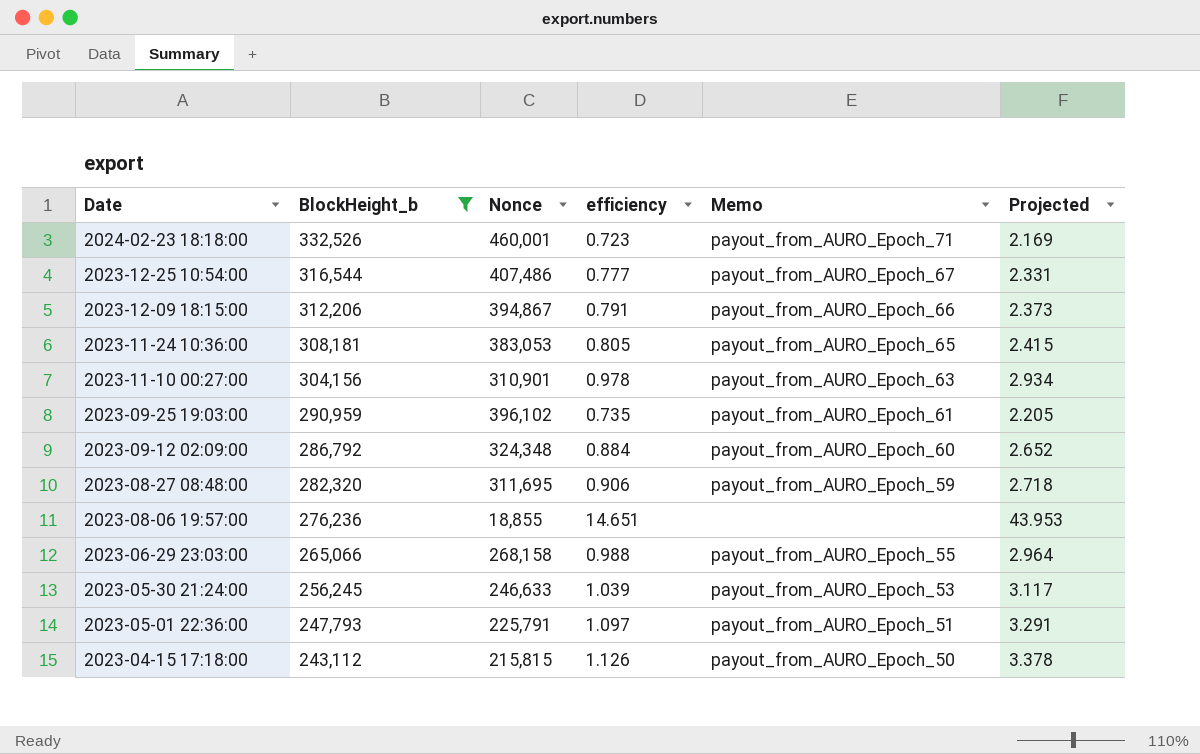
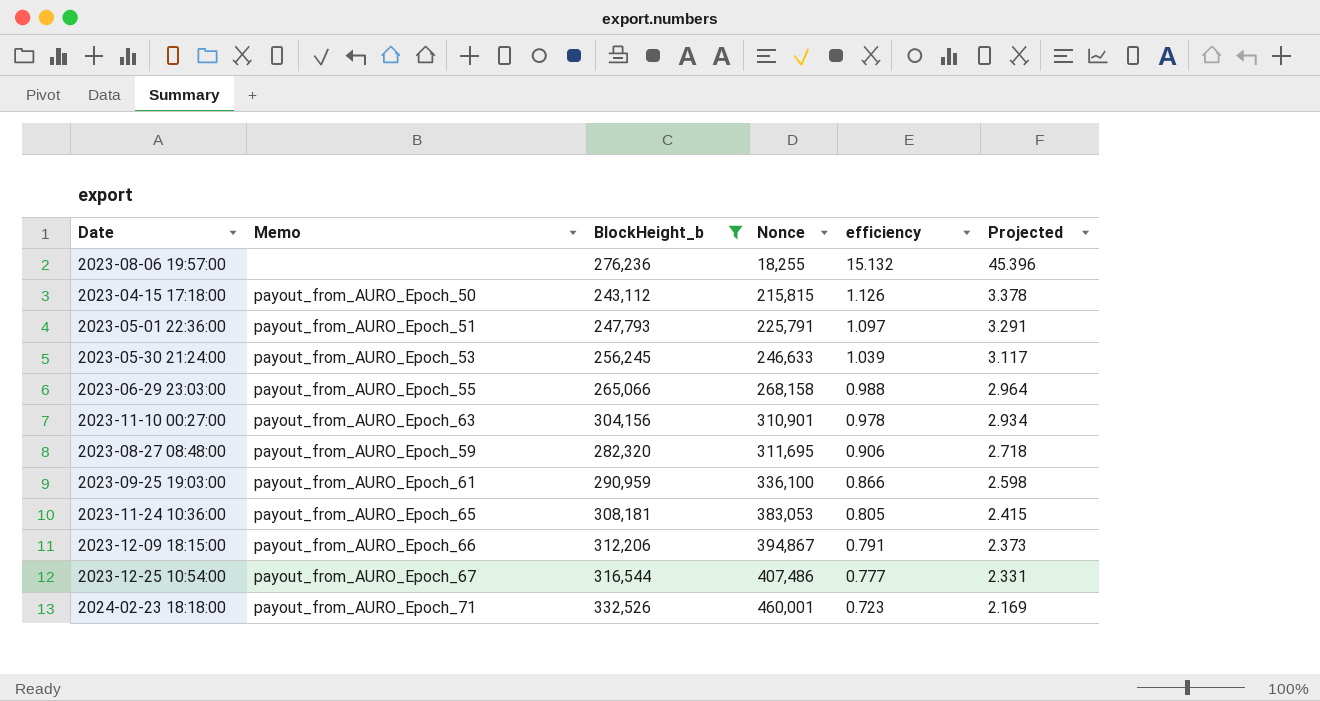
row order: Date descending -> Nonce ascending
column Memo | position: 5 -> 2
row 2023-09-12 02:09:00: 286,792 | 324,348 | 0.884 | payout_from_AURO_Epoch_60 | 2.652 -> none
2023-08-06 19:57:00 | Nonce: 18,855 -> 18,255
2023-08-06 19:57:00 | efficiency: 14.651 -> 15.132
2023-08-06 19:57:00 | Projected: 43.953 -> 45.396
2023-09-25 19:03:00 | Nonce: 396,102 -> 336,100
2023-09-25 19:03:00 | efficiency: 0.735 -> 0.866
2023-09-25 19:03:00 | Projected: 2.205 -> 2.598

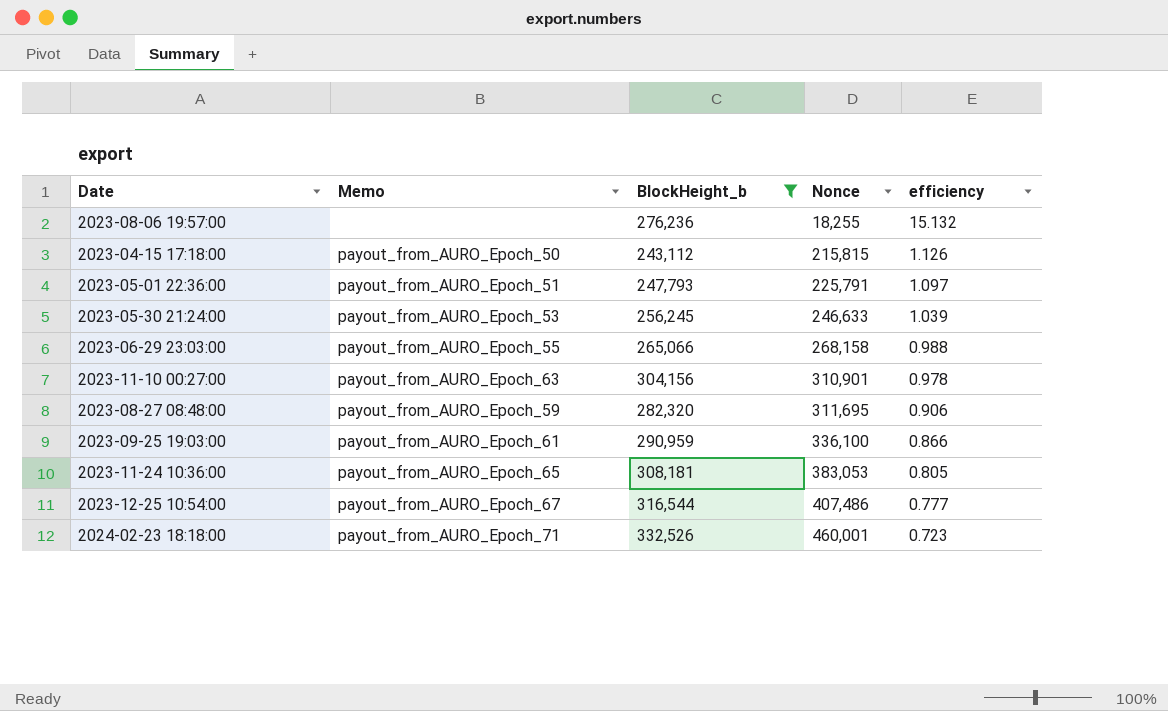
column Projected | formula: [efficiency] * 3 -> none
row 2023-12-09 18:15:00: payout_from_AURO_Epoch_66 | 312,206 | 394,867 | 0.791 | 2.373 -> none

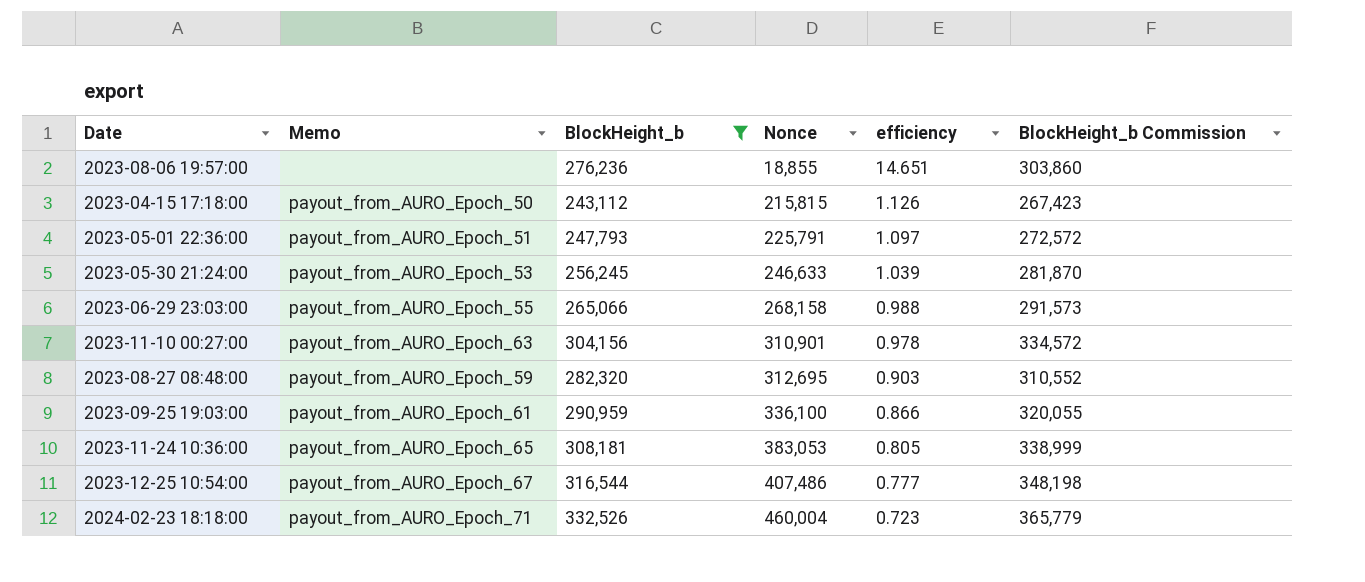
column BlockHeight_b Commission | formula: none -> [BlockHeight_b] * 1.1
2023-08-06 19:57:00 | Nonce: 18,255 -> 18,855
2023-08-06 19:57:00 | efficiency: 15.132 -> 14.651
2023-08-27 08:48:00 | Nonce: 311,695 -> 312,695
2023-08-27 08:48:00 | efficiency: 0.906 -> 0.903
2024-02-23 18:18:00 | Nonce: 460,001 -> 460,004

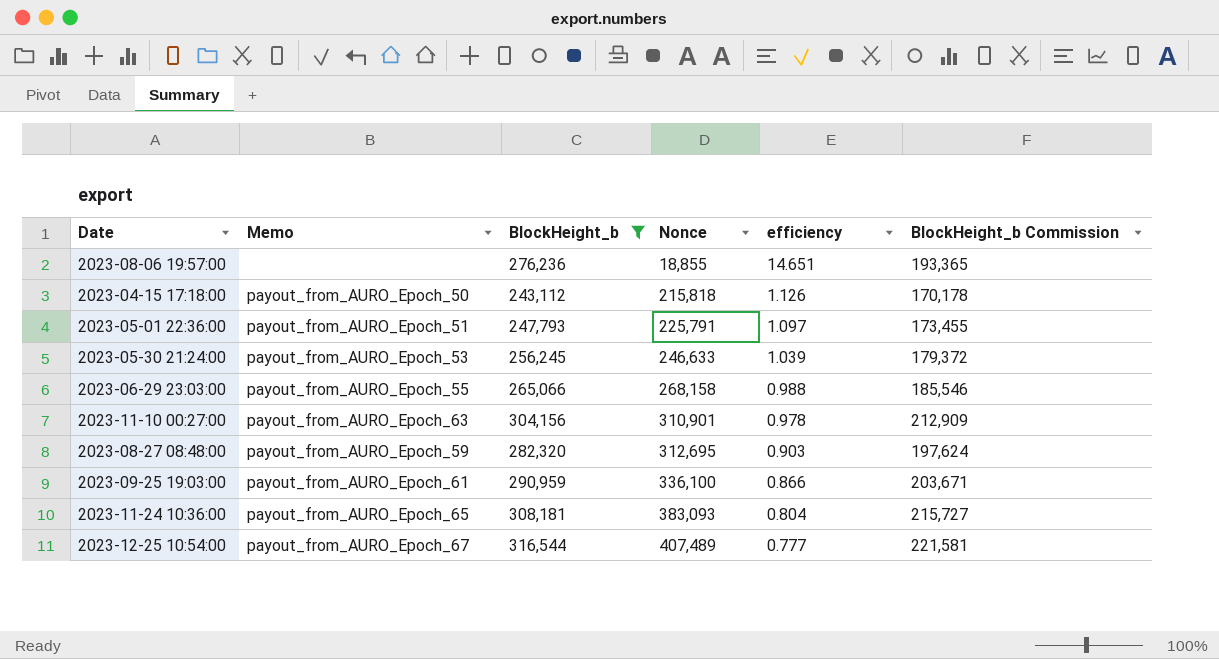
column BlockHeight_b Commission | formula: [BlockHeight_b] * 1.1 -> [BlockHeight_b] * 0.7
row 2024-02-23 18:18:00: payout_from_AURO_Epoch_71 | 332,526 | 460,004 | 0.723 | 365,779 -> none
2023-04-15 17:18:00 | Nonce: 215,815 -> 215,818
2023-11-24 10:36:00 | Nonce: 383,053 -> 383,093
2023-11-24 10:36:00 | efficiency: 0.805 -> 0.804
2023-12-25 10:54:00 | Nonce: 407,486 -> 407,489

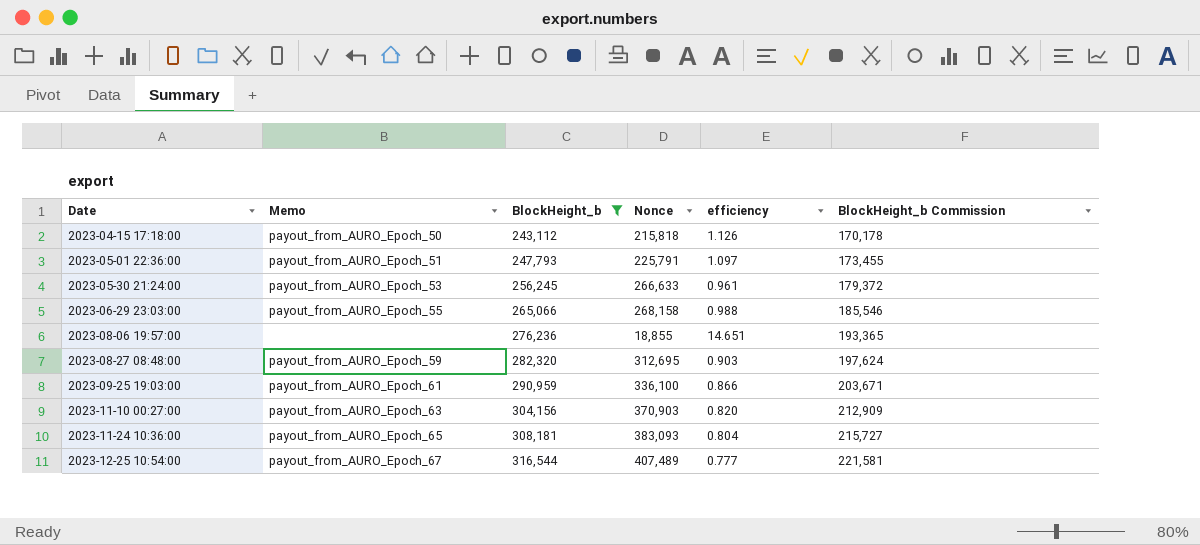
row order: Nonce ascending -> Date ascending
2023-05-30 21:24:00 | Nonce: 246,633 -> 266,633
2023-05-30 21:24:00 | efficiency: 1.039 -> 0.961
2023-11-10 00:27:00 | Nonce: 310,901 -> 370,903
2023-11-10 00:27:00 | efficiency: 0.978 -> 0.820

